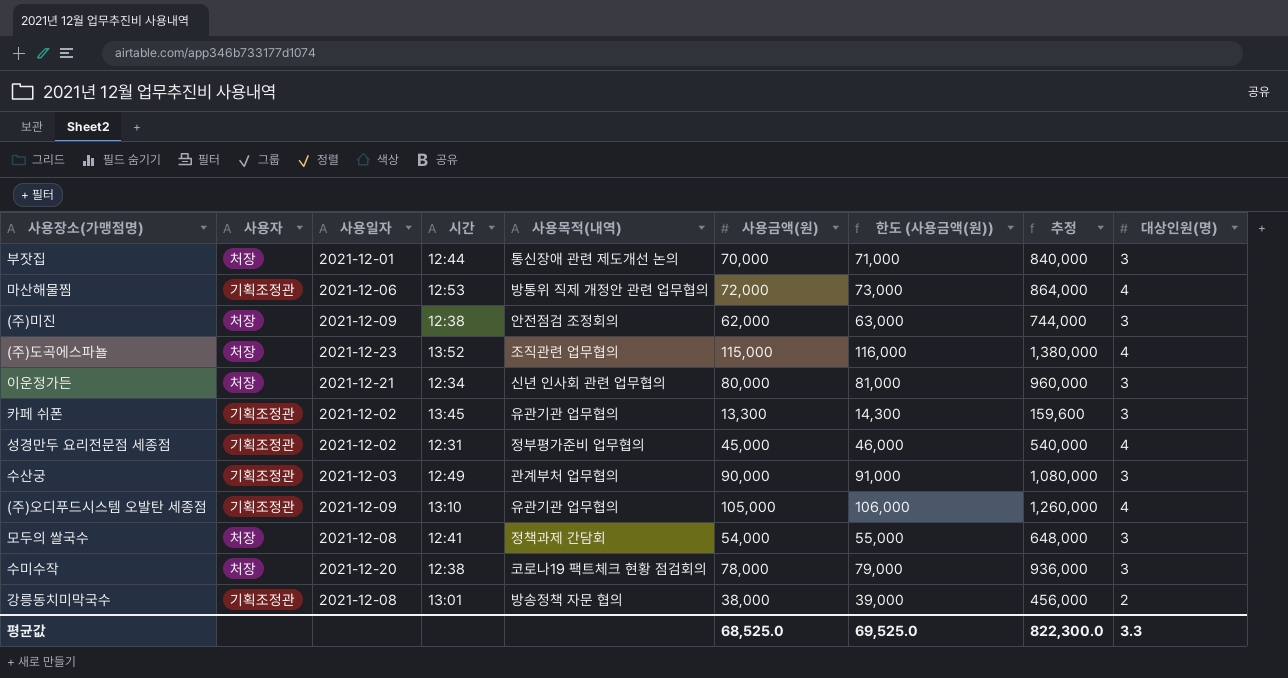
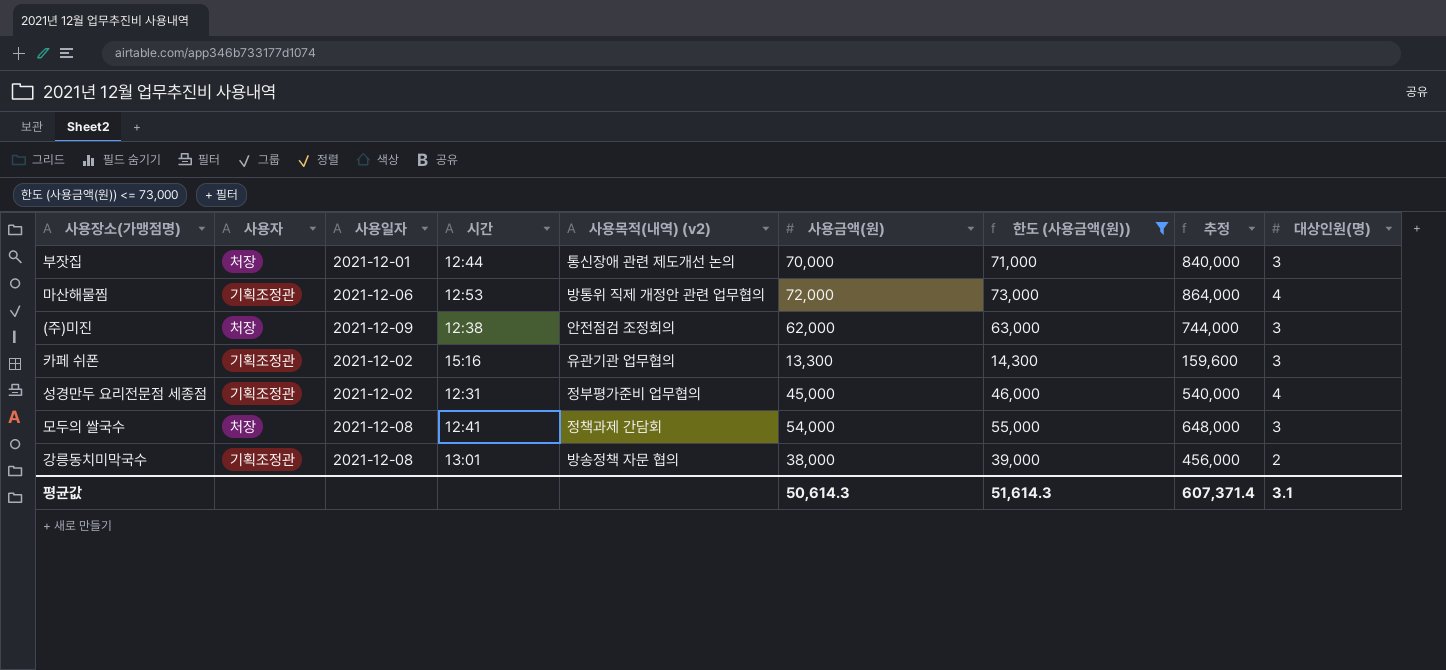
filter: none -> 한도 (사용금액(원)) <= 73,000
column name: 사용목적(내역) -> 사용목적(내역) (v2)
카페 쉬폰 | 시간: 13:45 -> 15:16
평균값 | 사용금액(원): 68,525.0 -> 50,614.3
평균값 | 한도 (사용금액(원)): 69,525.0 -> 51,614.3
평균값 | 추정: 822,300.0 -> 607,371.4
평균값 | 대상인원(명): 3.3 -> 3.1

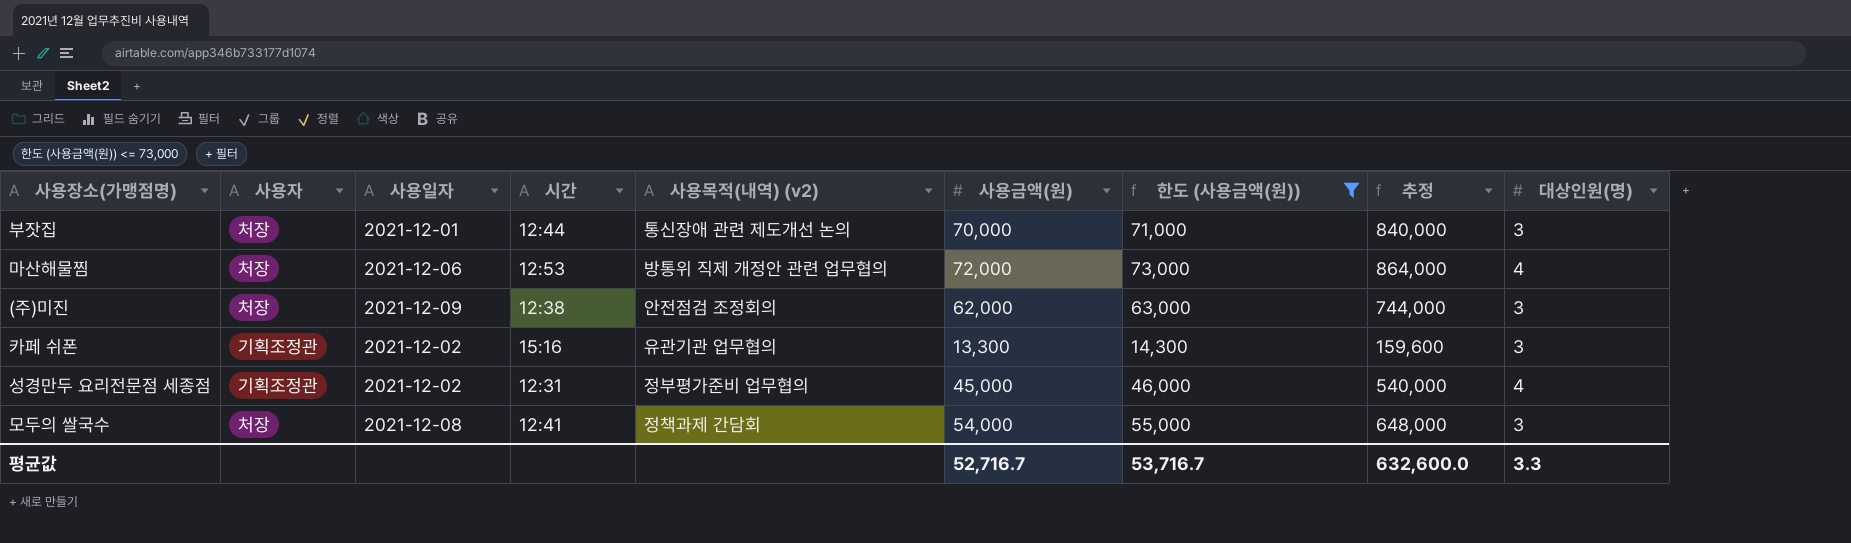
row 강릉동치미막국수: 기획조정관 | 2021-12-08 | 13:01 | 방송정책 자문 협의 | 38,000 | 39,000 | 456,000 | 2 -> none
마산해물찜 | 사용자: 기획조정관 -> 처장
평균값 | 사용금액(원): 50,614.3 -> 52,716.7
평균값 | 한도 (사용금액(원)): 51,614.3 -> 53,716.7
평균값 | 추정: 607,371.4 -> 632,600.0
평균값 | 대상인원(명): 3.1 -> 3.3

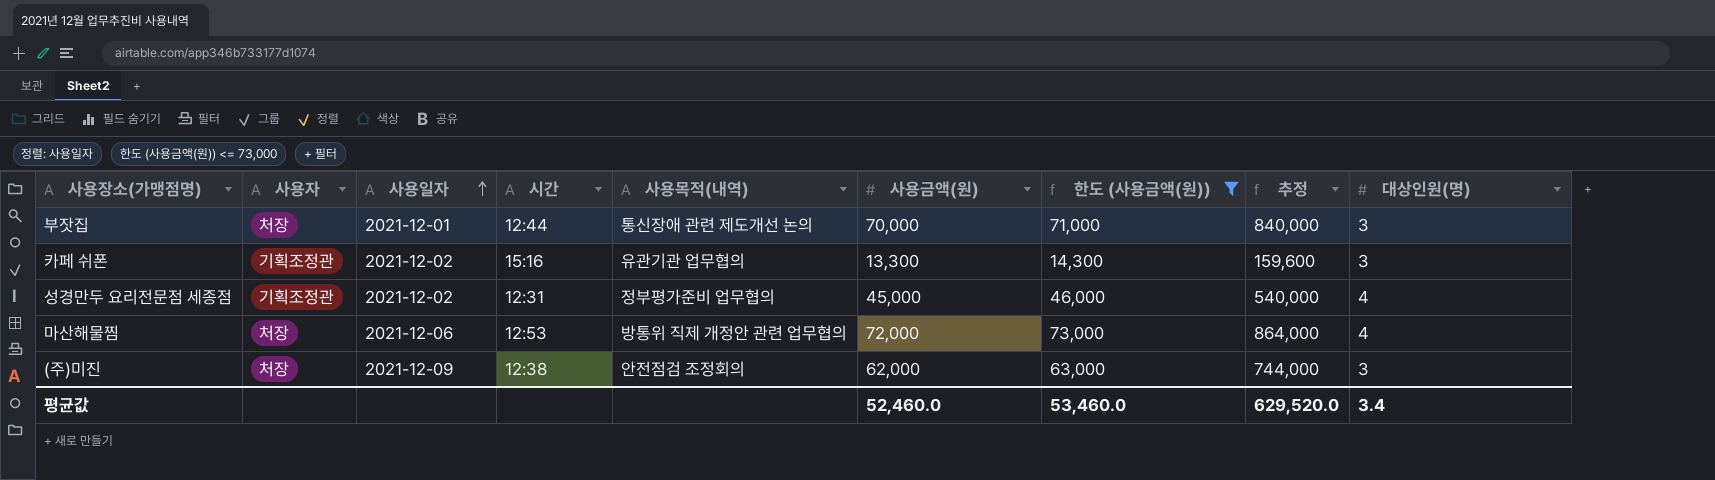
row order: none -> 사용일자 ascending
column name: 사용목적(내역) (v2) -> 사용목적(내역)
row 모두의 쌀국수: 처장 | 2021-12-08 | 12:41 | 정책과제 간담회 | 54,000 | 55,000 | 648,000 | 3 -> none
평균값 | 사용금액(원): 52,716.7 -> 52,460.0
평균값 | 한도 (사용금액(원)): 53,716.7 -> 53,460.0
평균값 | 추정: 632,600.0 -> 629,520.0
평균값 | 대상인원(명): 3.3 -> 3.4

